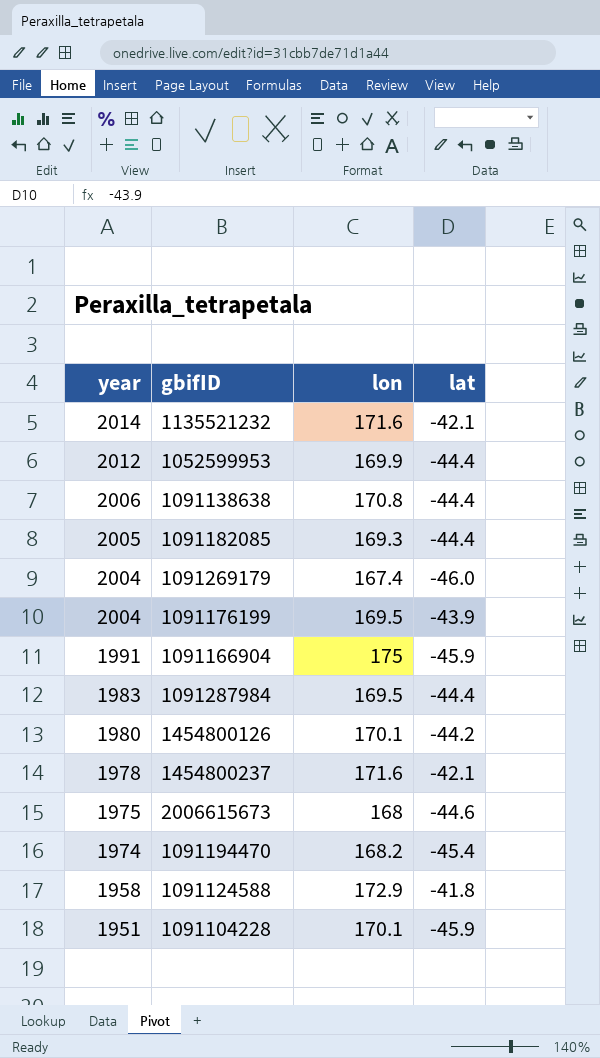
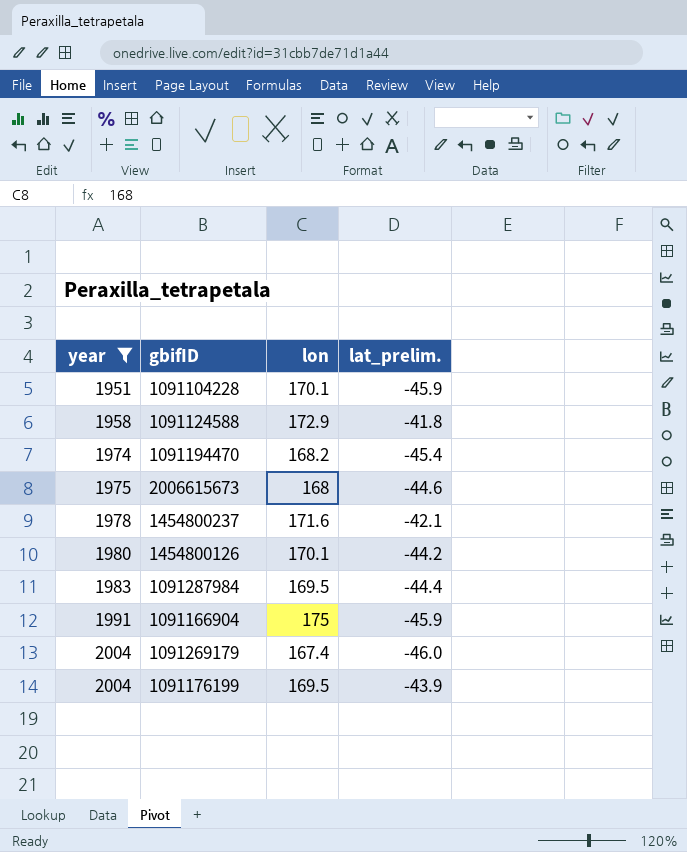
filter: none -> year <= 2004
row order: year descending -> year ascending
column name: lat -> lat_prelim.

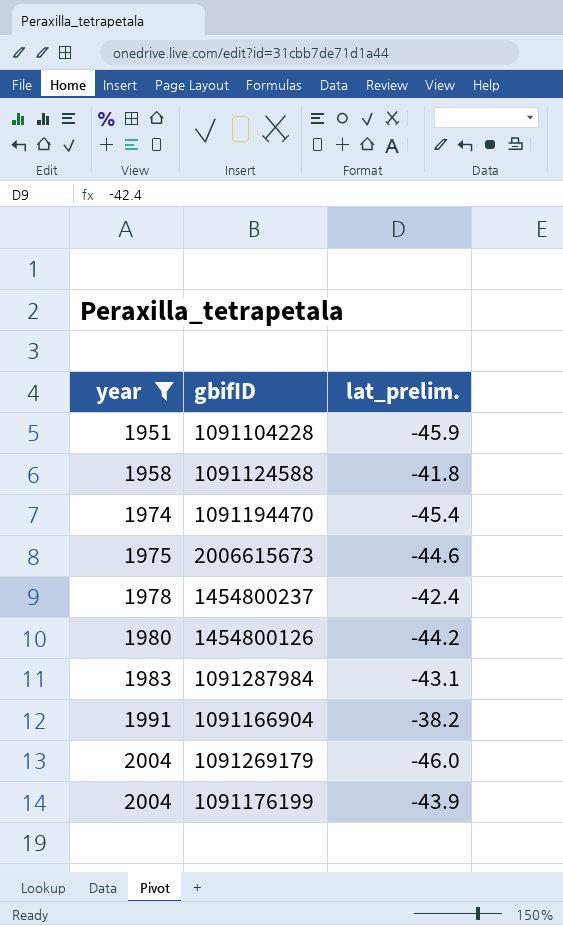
column lon | position: 3 -> none
1454800237 | lat_prelim.: -42.1 -> -42.4
1091287984 | lat_prelim.: -44.4 -> -43.1
1091166904 | lat_prelim.: -45.9 -> -38.2

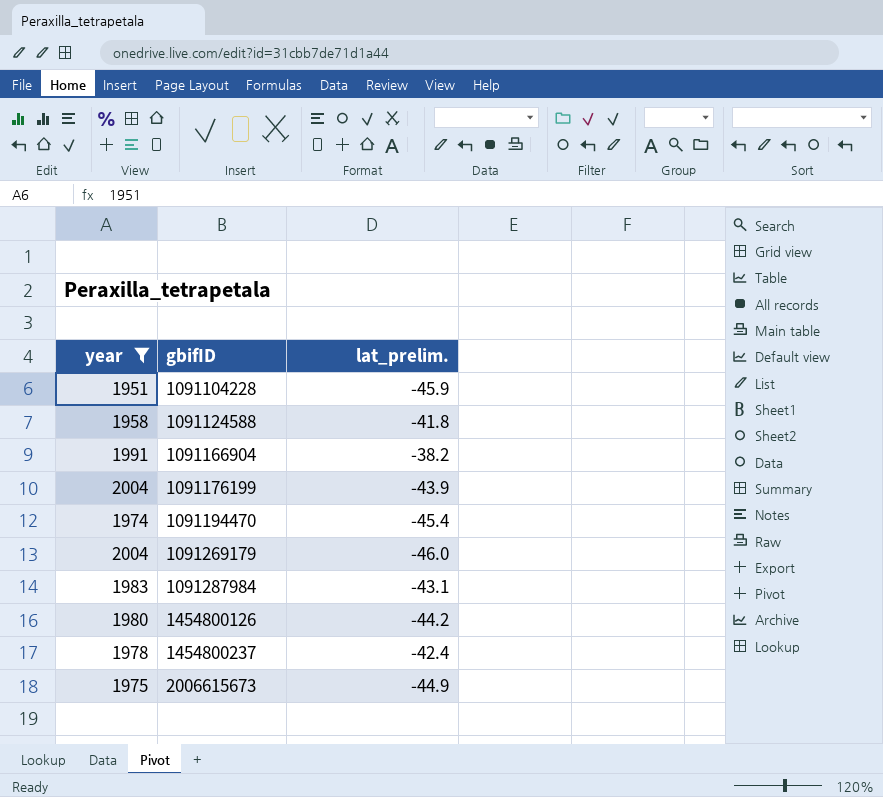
row order: year ascending -> gbifID ascending
2006615673 | lat_prelim.: -44.6 -> -44.9

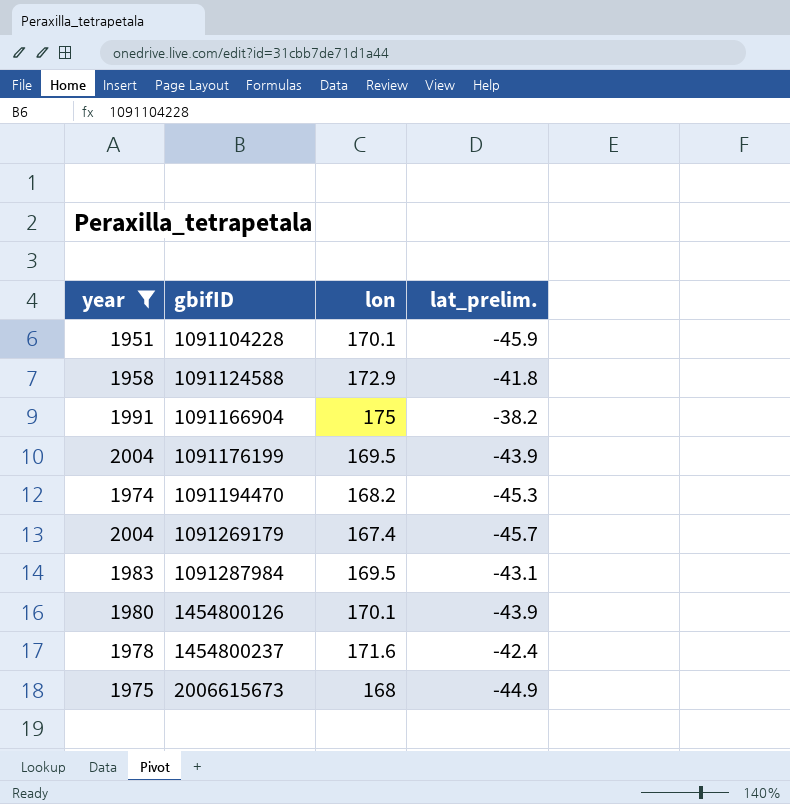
column lon | position: none -> 3
1091194470 | lat_prelim.: -45.4 -> -45.3
1091269179 | lat_prelim.: -46.0 -> -45.7
1454800126 | lat_prelim.: -44.2 -> -43.9

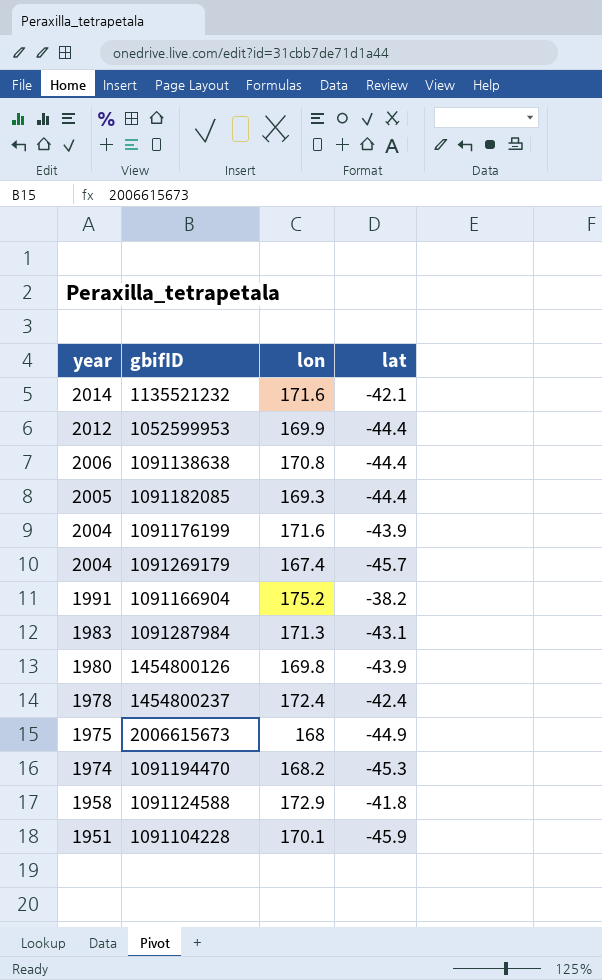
filter: year <= 2004 -> none
row order: gbifID ascending -> year descending
column name: lat_prelim. -> lat
1091176199 | lon: 169.5 -> 171.6
1091166904 | lon: 175 -> 175.2
1091287984 | lon: 169.5 -> 171.3
1454800126 | lon: 170.1 -> 169.8
1454800237 | lon: 171.6 -> 172.4

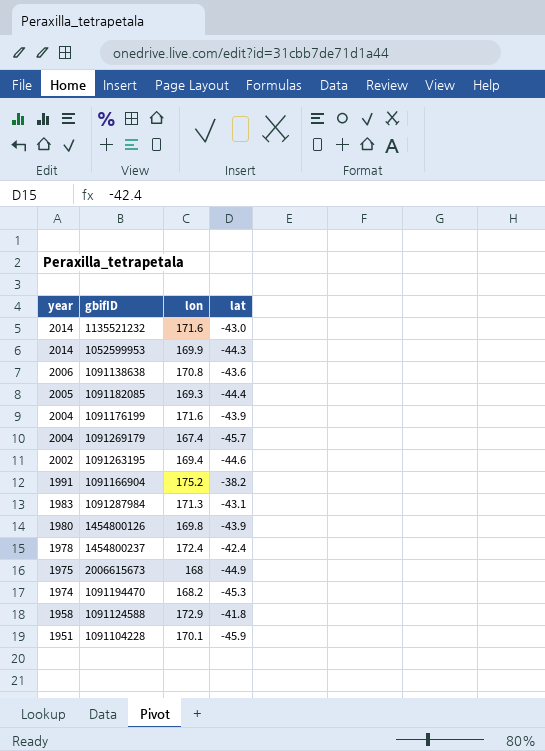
1135521232 | lat: -42.1 -> -43.0
1052599953 | year: 2012 -> 2014
1052599953 | lat: -44.4 -> -44.3
1091138638 | lat: -44.4 -> -43.6
row 1091263195: none -> 2002 | 169.4 | -44.6

